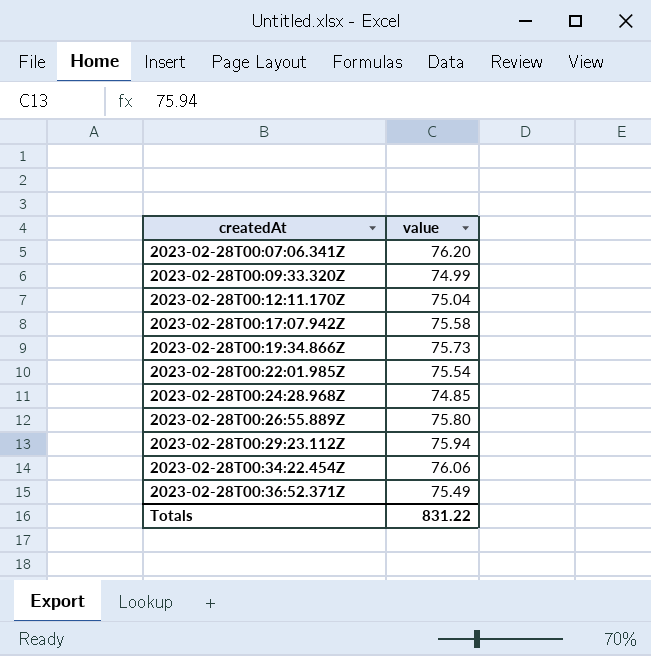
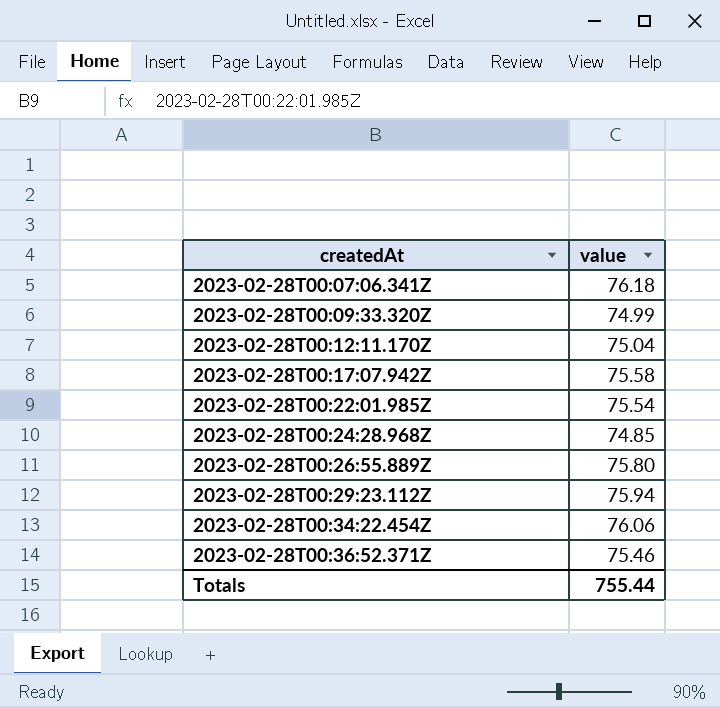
row 2023-02-28T00:19:34.866Z: 75.73 -> none
2023-02-28T00:07:06.341Z | value: 76.20 -> 76.18
2023-02-28T00:36:52.371Z | value: 75.49 -> 75.46
Totals | value: 831.22 -> 755.44

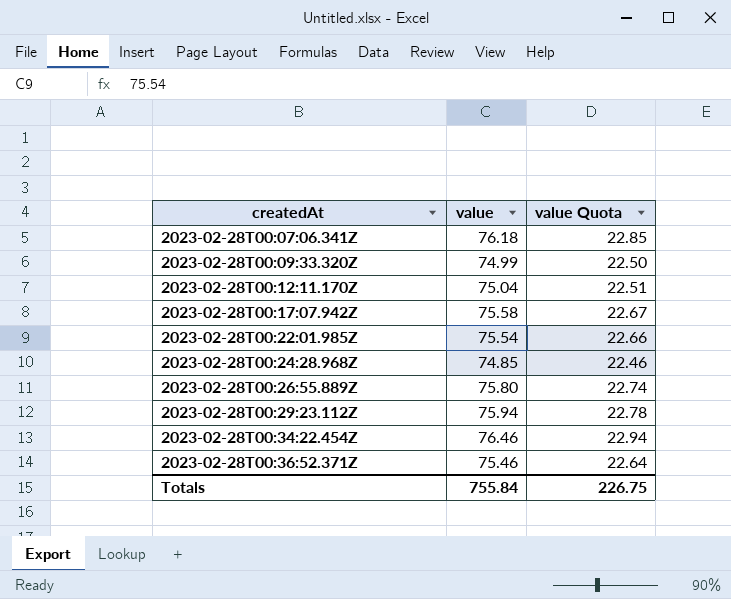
column value Quota | formula: none -> [value] * 0.3
2023-02-28T00:34:22.454Z | value: 76.06 -> 76.46
Totals | value: 755.44 -> 755.84

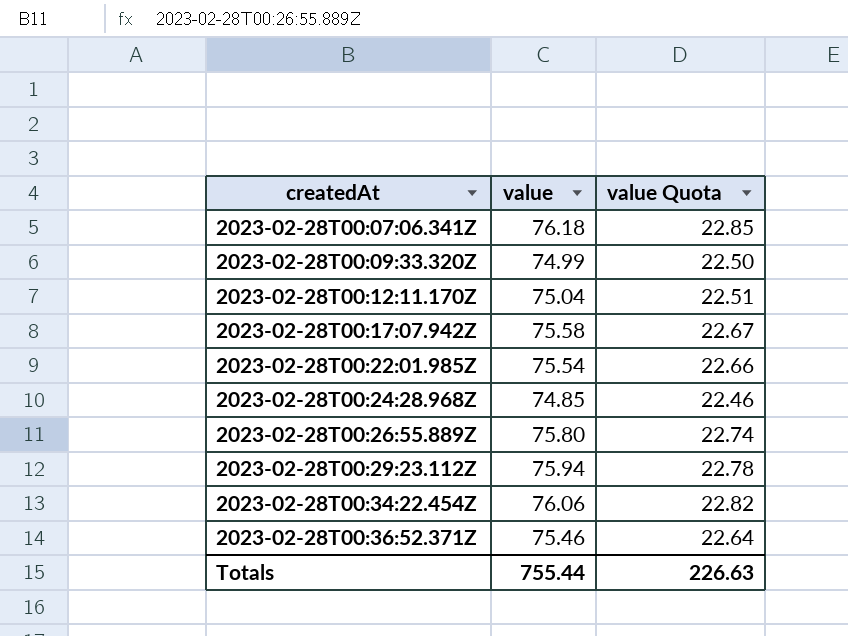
2023-02-28T00:34:22.454Z | value: 76.46 -> 76.06
2023-02-28T00:34:22.454Z | value Quota: 22.94 -> 22.82
Totals | value: 755.84 -> 755.44
Totals | value Quota: 226.75 -> 226.63

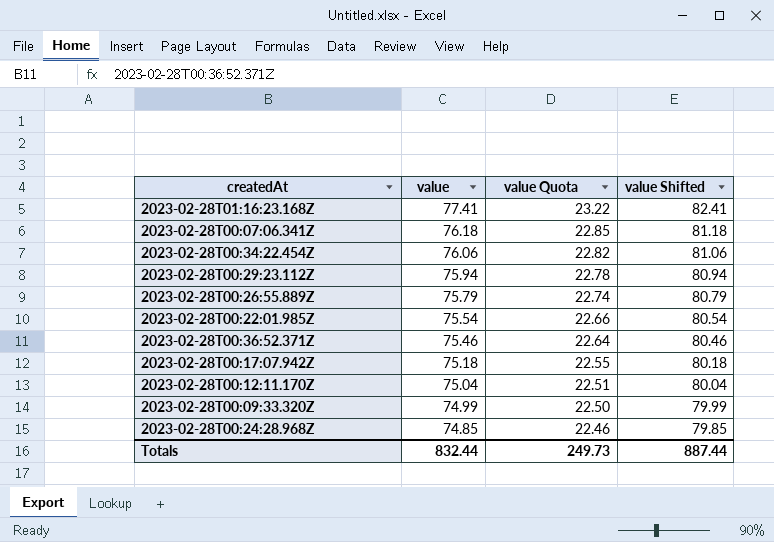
row order: createdAt ascending -> value descending
column value Shifted | formula: none -> [value] + 5
row 2023-02-28T01:16:23.168Z: none -> 77.41 | 23.22 | 82.41
2023-02-28T00:26:55.889Z | value: 75.80 -> 75.79
2023-02-28T00:17:07.942Z | value: 75.58 -> 75.18
2023-02-28T00:17:07.942Z | value Quota: 22.67 -> 22.55
Totals | value: 755.44 -> 832.44
Totals | value Quota: 226.63 -> 249.73

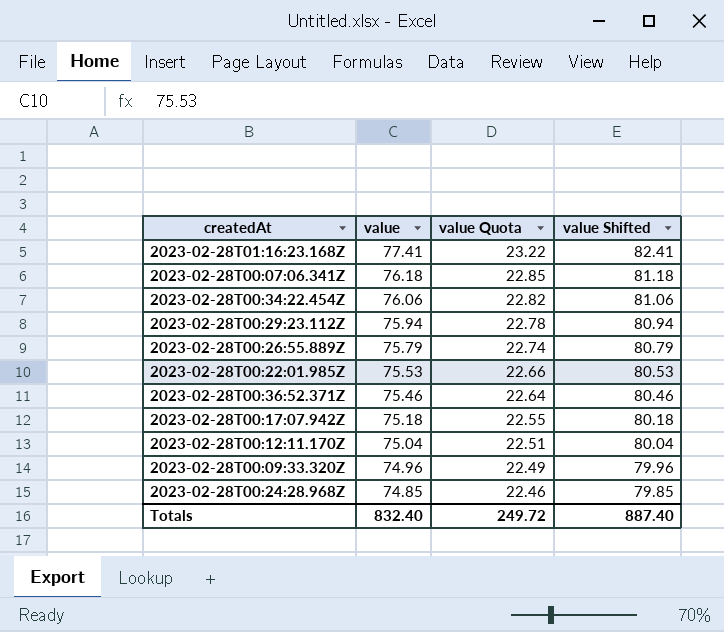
2023-02-28T00:22:01.985Z | value: 75.54 -> 75.53
2023-02-28T00:22:01.985Z | value Shifted: 80.54 -> 80.53
2023-02-28T00:09:33.320Z | value: 74.99 -> 74.96
2023-02-28T00:09:33.320Z | value Quota: 22.50 -> 22.49
2023-02-28T00:09:33.320Z | value Shifted: 79.99 -> 79.96
Totals | value: 832.44 -> 832.40
Totals | value Quota: 249.73 -> 249.72
Totals | value Shifted: 887.44 -> 887.40

